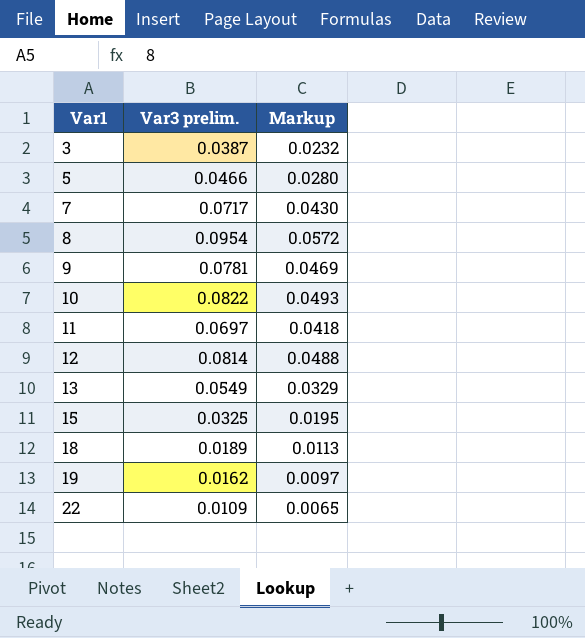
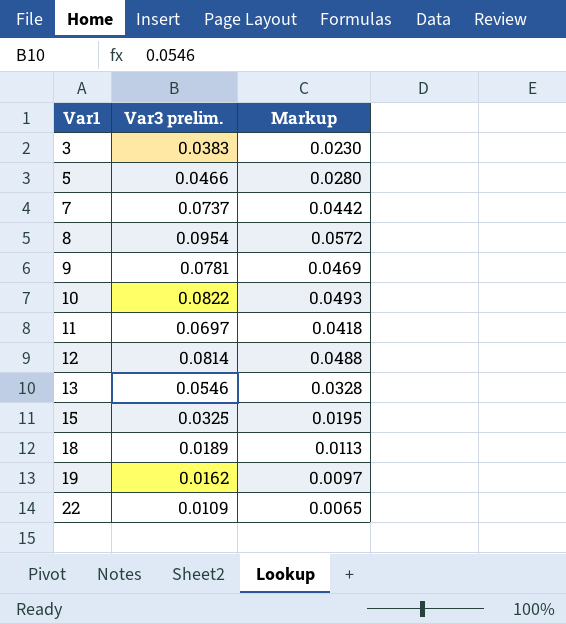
3 | Var3 prelim.: 0.0387 -> 0.0383
3 | Markup: 0.0232 -> 0.0230
7 | Var3 prelim.: 0.0717 -> 0.0737
7 | Markup: 0.0430 -> 0.0442
13 | Var3 prelim.: 0.0549 -> 0.0546
13 | Markup: 0.0329 -> 0.0328

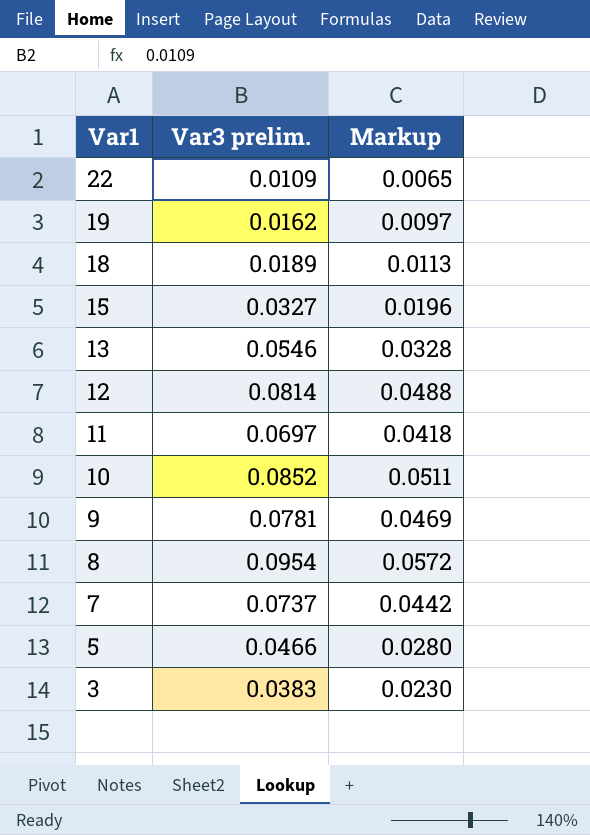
row order: Var1 ascending -> Var1 descending
15 | Var3 prelim.: 0.0325 -> 0.0327
15 | Markup: 0.0195 -> 0.0196
10 | Var3 prelim.: 0.0822 -> 0.0852
10 | Markup: 0.0493 -> 0.0511

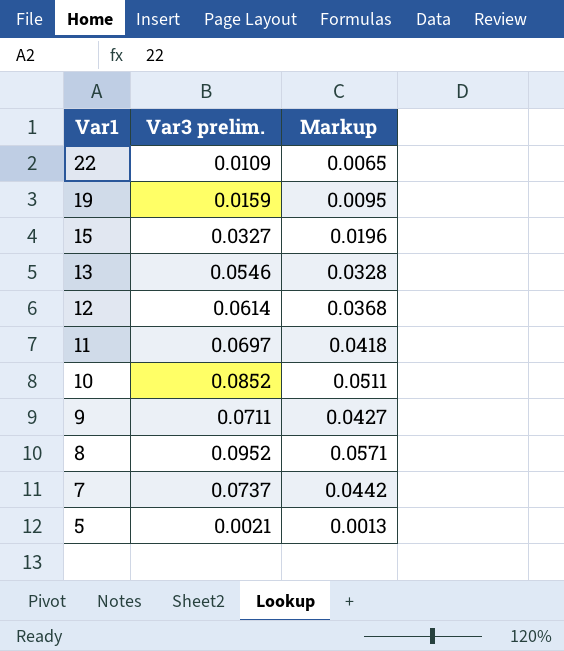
row 18: 0.0189 | 0.0113 -> none
row 3: 0.0383 | 0.0230 -> none
19 | Var3 prelim.: 0.0162 -> 0.0159
19 | Markup: 0.0097 -> 0.0095
12 | Var3 prelim.: 0.0814 -> 0.0614
12 | Markup: 0.0488 -> 0.0368
9 | Var3 prelim.: 0.0781 -> 0.0711
9 | Markup: 0.0469 -> 0.0427
8 | Var3 prelim.: 0.0954 -> 0.0952
8 | Markup: 0.0572 -> 0.0571
5 | Var3 prelim.: 0.0466 -> 0.0021
5 | Markup: 0.0280 -> 0.0013

